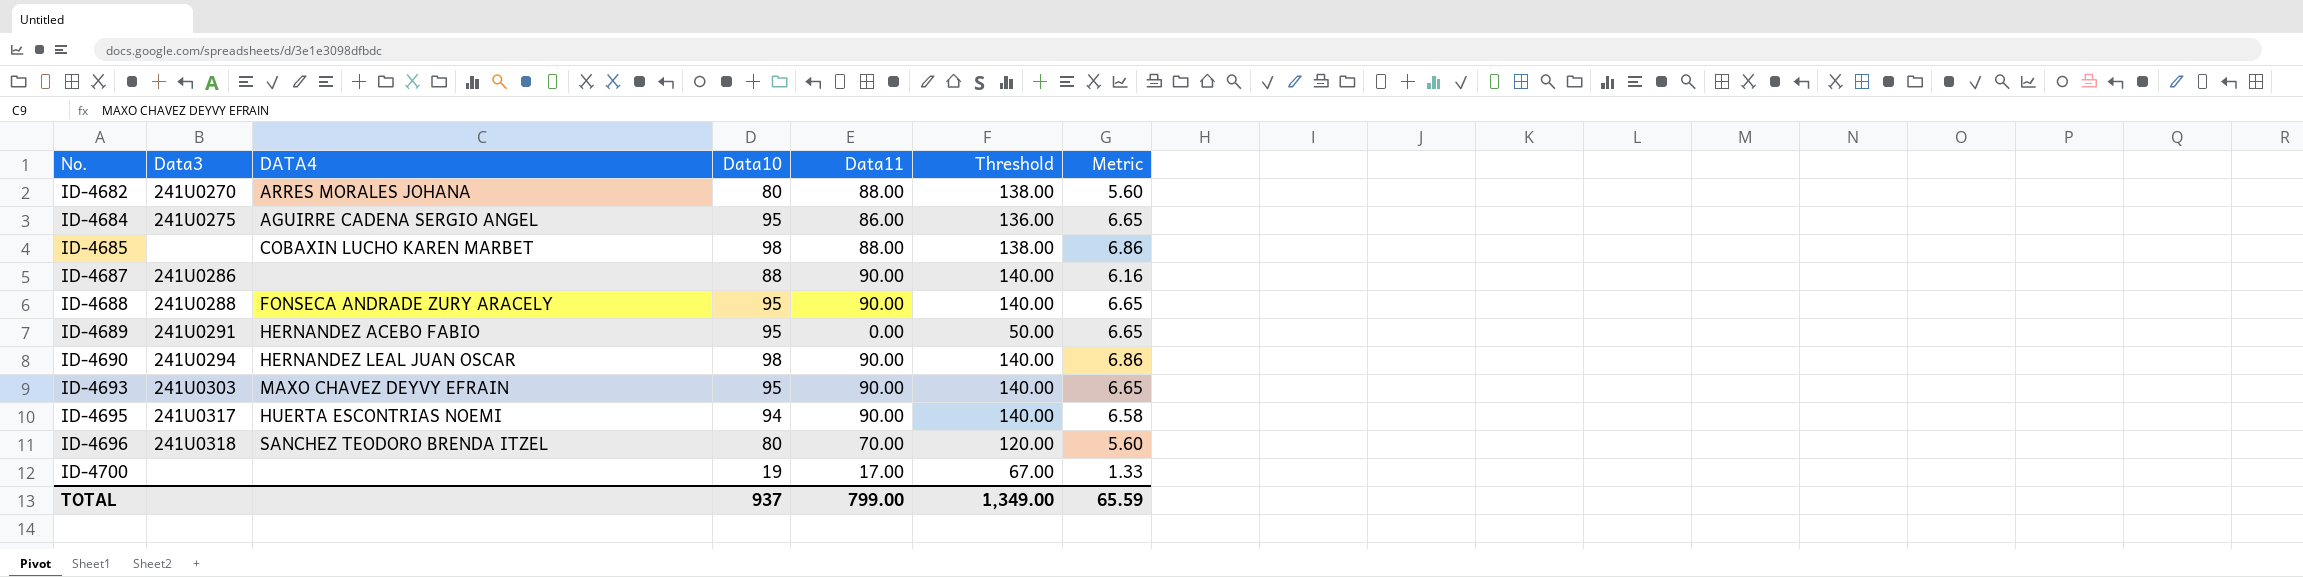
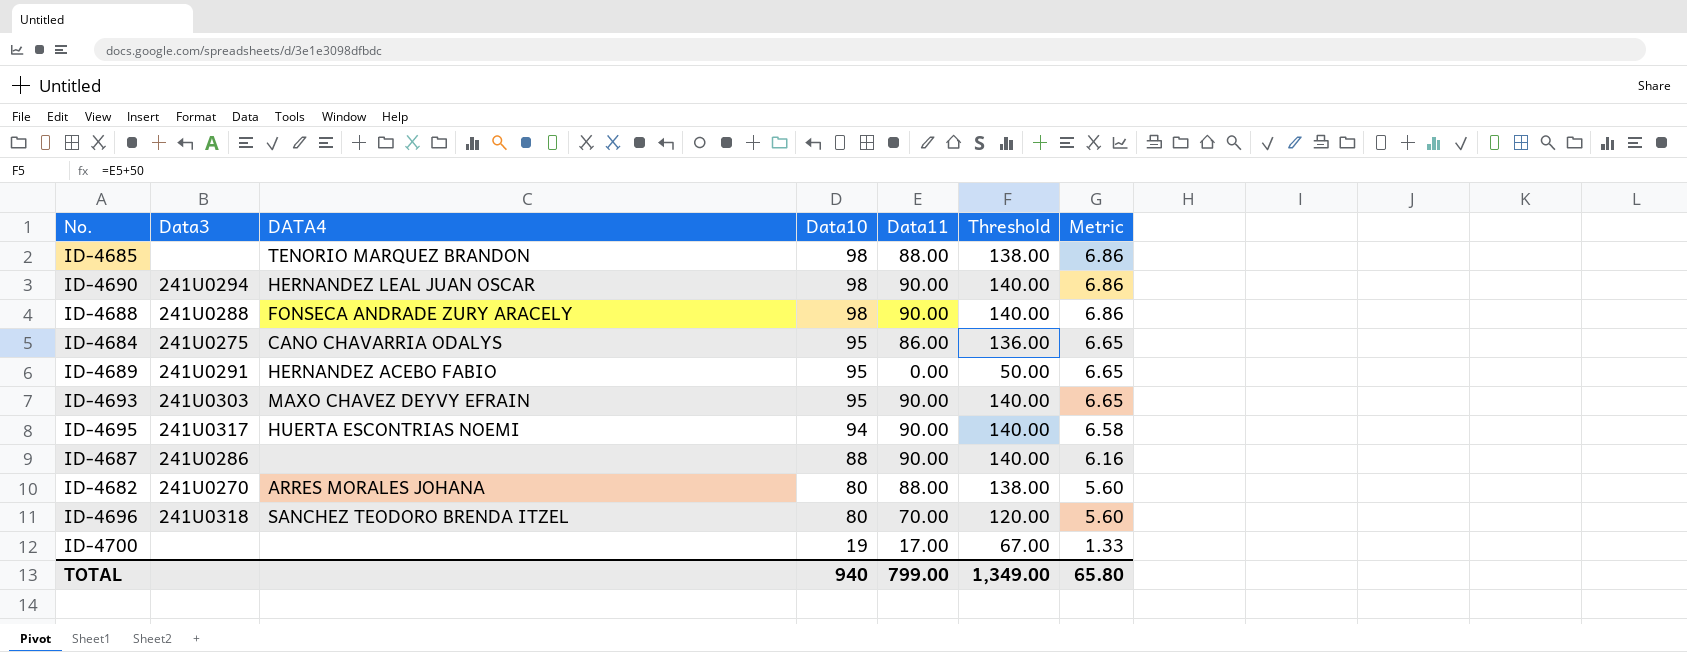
row order: No. ascending -> Data10 descending
ID-4685 | DATA4: COBAXIN LUCHO KAREN MARBET -> TENORIO MARQUEZ BRANDON
ID-4688 | Data10: 95 -> 98
ID-4688 | Metric: 6.65 -> 6.86
ID-4684 | DATA4: AGUIRRE CADENA SERGIO ANGEL -> CANO CHAVARRIA ODALYS
TOTAL | Data10: 937 -> 940
TOTAL | Metric: 65.59 -> 65.80

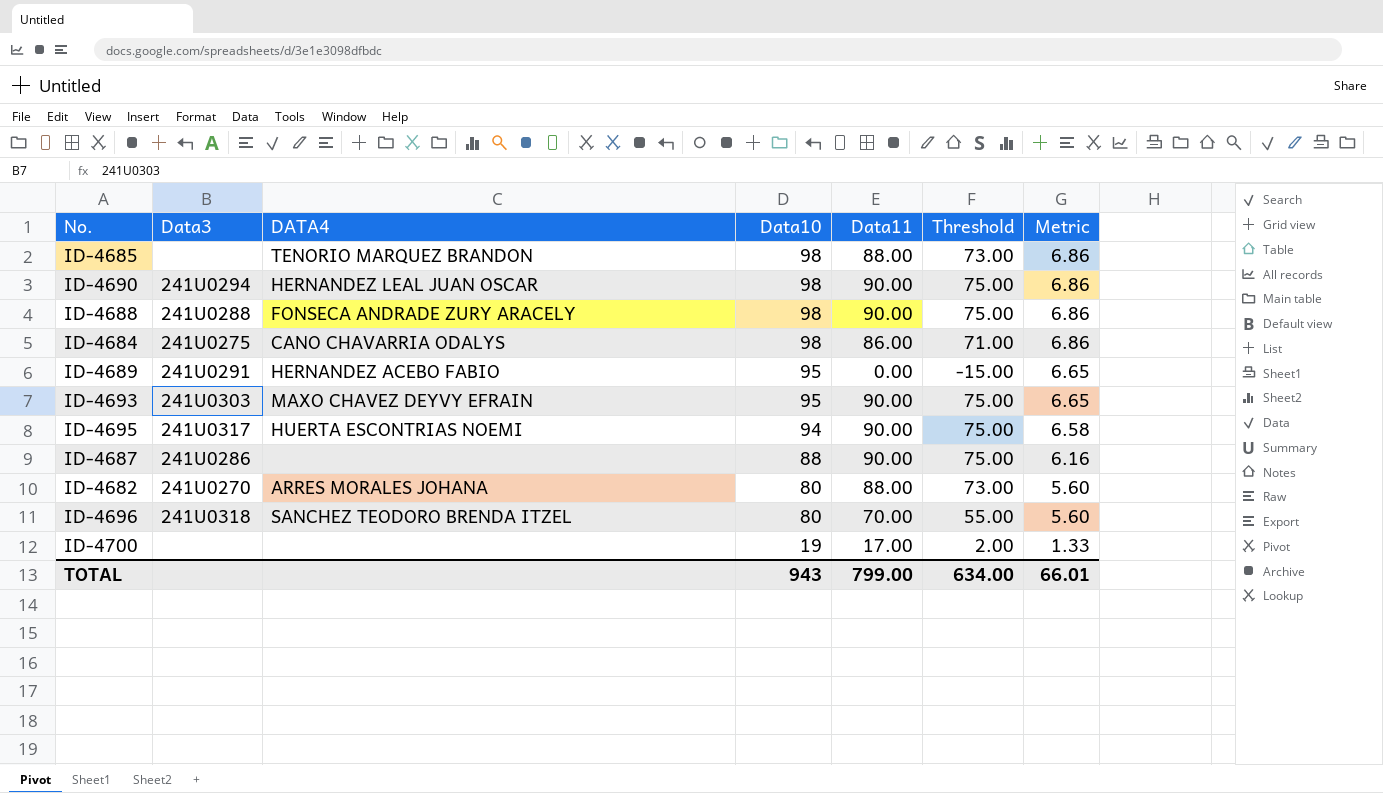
column Threshold | formula: [Data11] + 50 -> [Data11] - 15
ID-4684 | Data10: 95 -> 98
ID-4684 | Metric: 6.65 -> 6.86
TOTAL | Data10: 940 -> 943
TOTAL | Threshold: 1,349.00 -> 634.00
TOTAL | Metric: 65.80 -> 66.01

